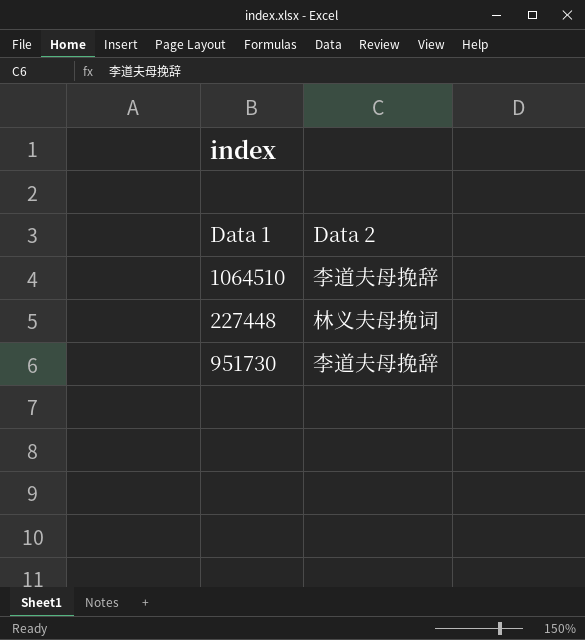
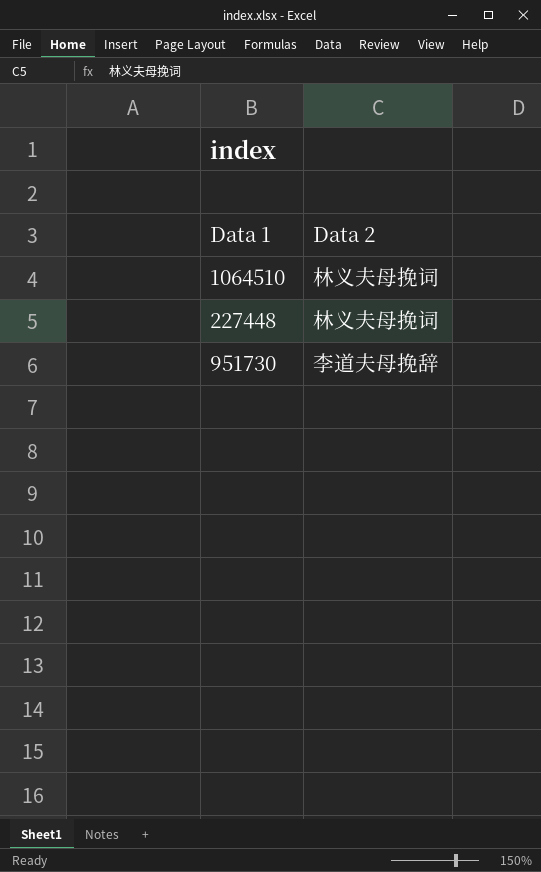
1064510 | Data 2: 李道夫母挽辞 -> 林义夫母挽词

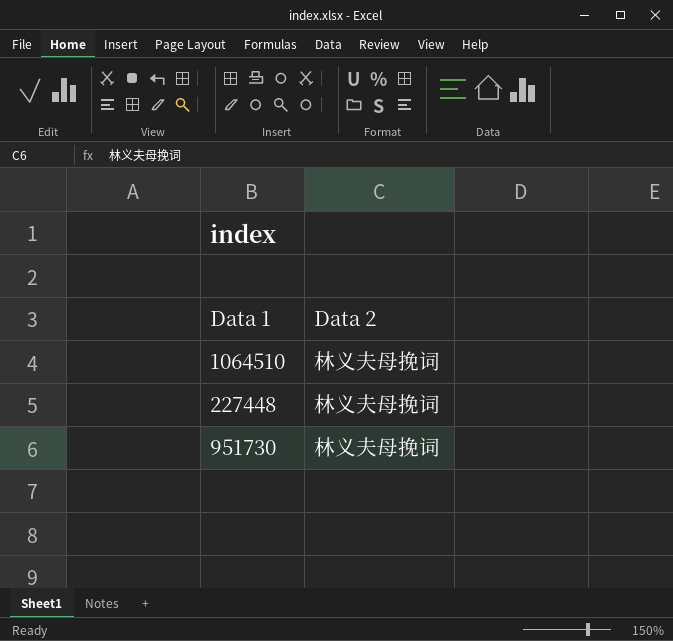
951730 | Data 2: 李道夫母挽辞 -> 林义夫母挽词

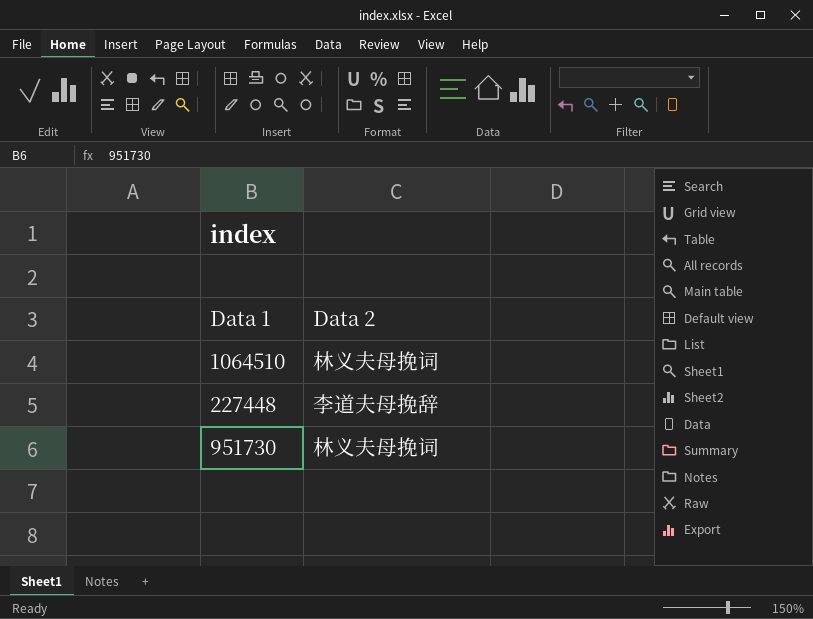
227448 | Data 2: 林义夫母挽词 -> 李道夫母挽辞

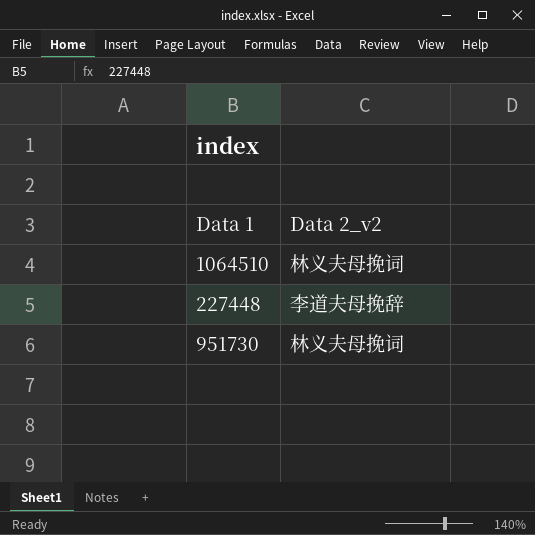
column name: Data 2 -> Data 2_v2

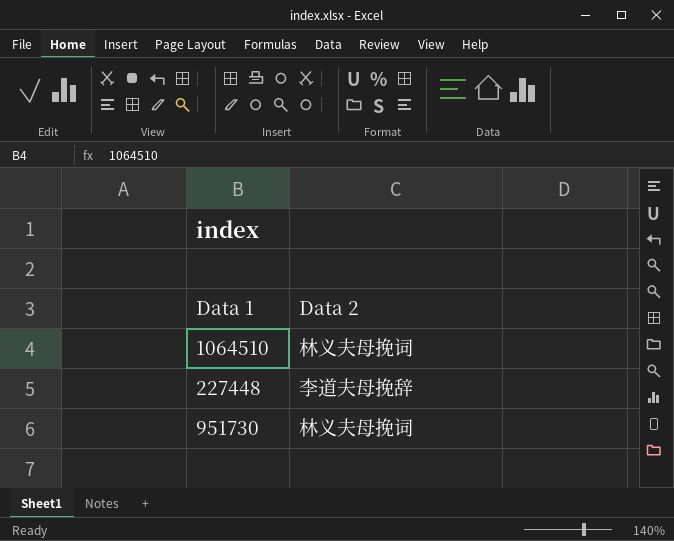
column name: Data 2_v2 -> Data 2

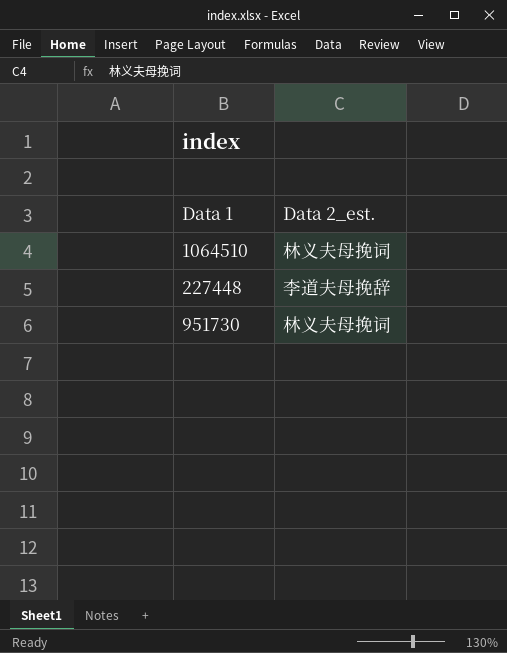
column name: Data 2 -> Data 2_est.

